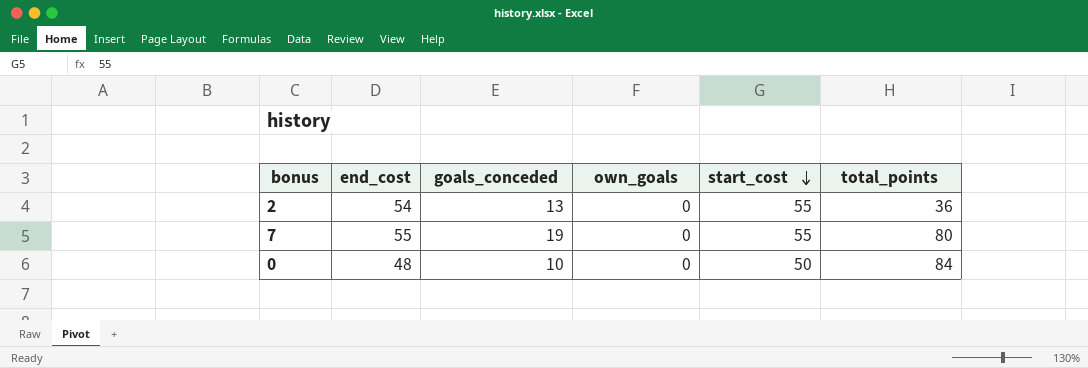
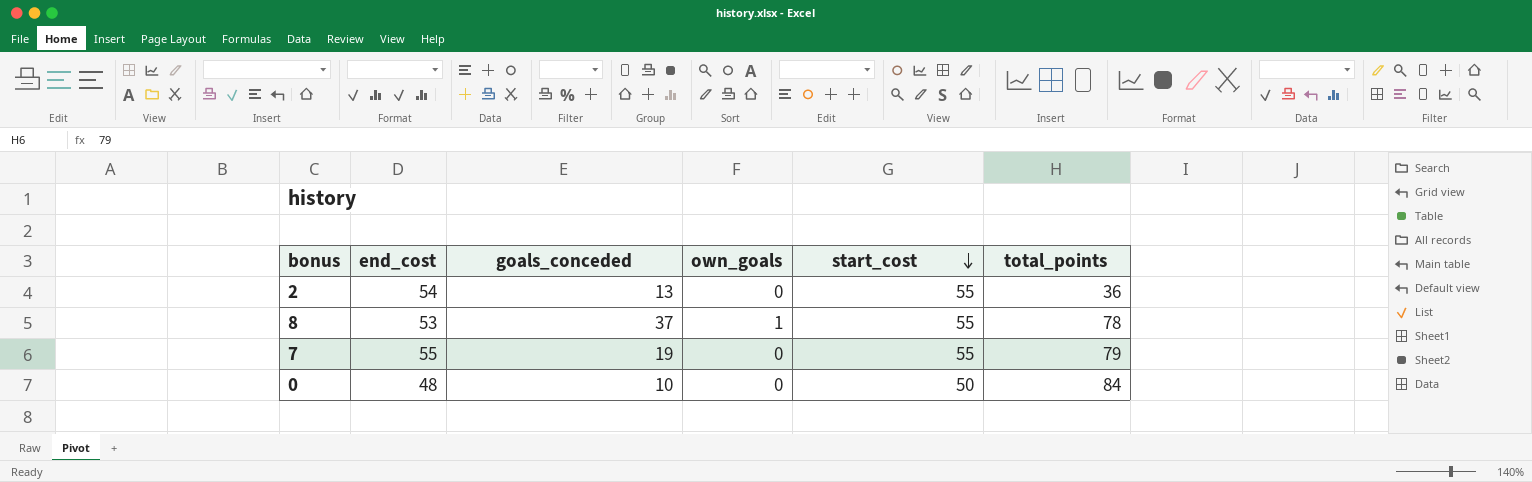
row 8: none -> 53 | 37 | 1 | 55 | 78
7 | total_points: 80 -> 79

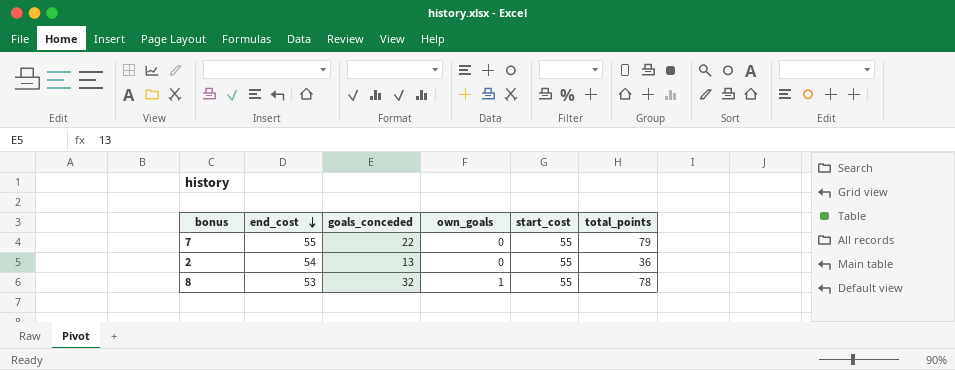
row order: start_cost descending -> end_cost descending
row 0: 48 | 10 | 0 | 50 | 84 -> none
7 | goals_conceded: 19 -> 22
8 | goals_conceded: 37 -> 32

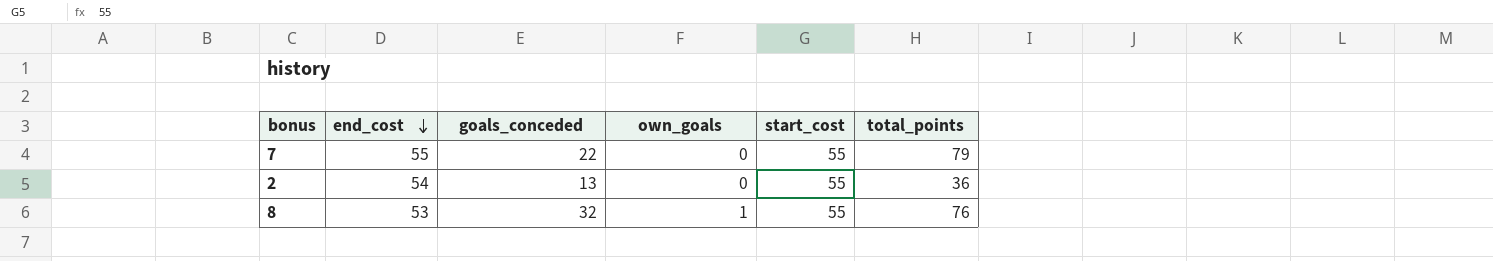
8 | total_points: 78 -> 76

